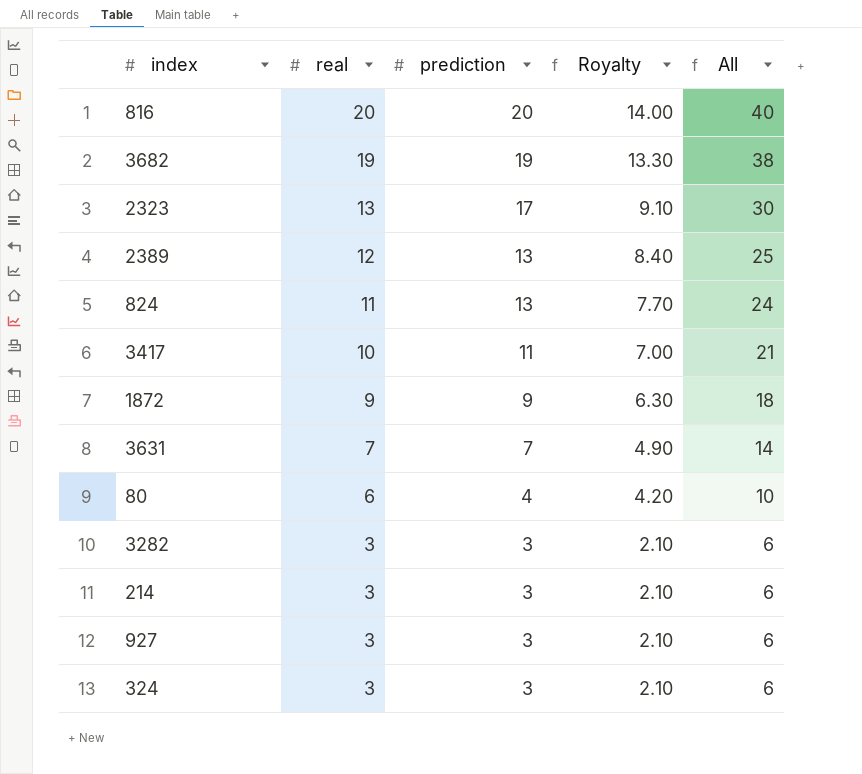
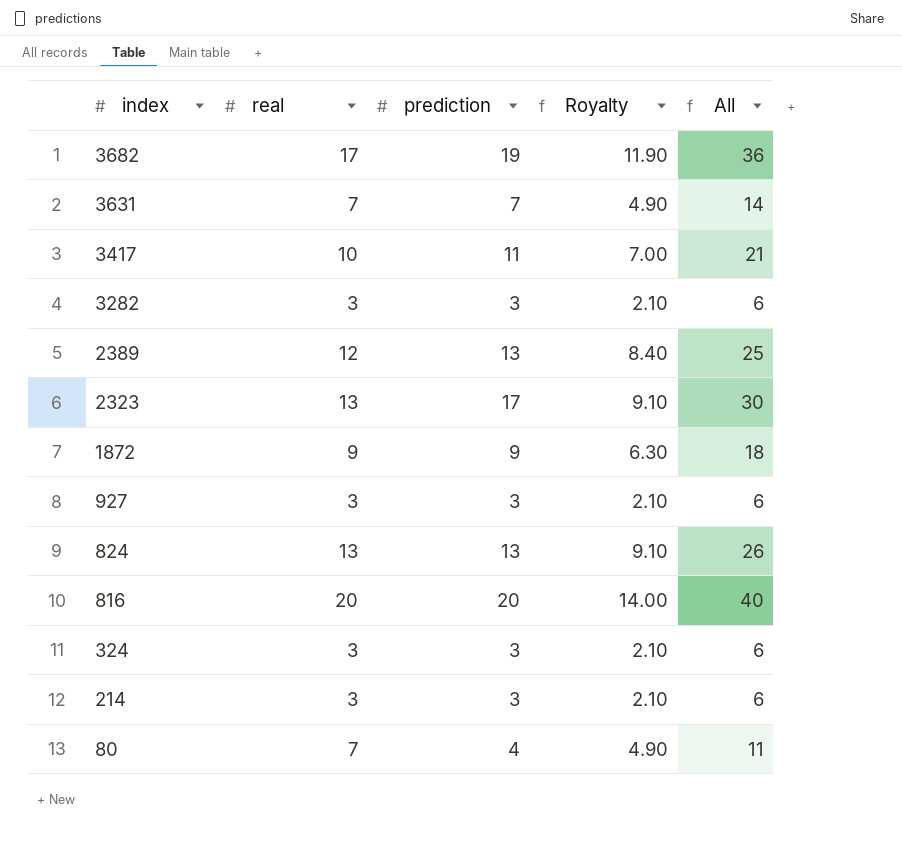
row order: real descending -> index descending
3682 | real: 19 -> 17
3682 | Royalty: 13.30 -> 11.90
3682 | All: 38 -> 36
824 | real: 11 -> 13
824 | Royalty: 7.70 -> 9.10
824 | All: 24 -> 26
80 | real: 6 -> 7
80 | Royalty: 4.20 -> 4.90
80 | All: 10 -> 11

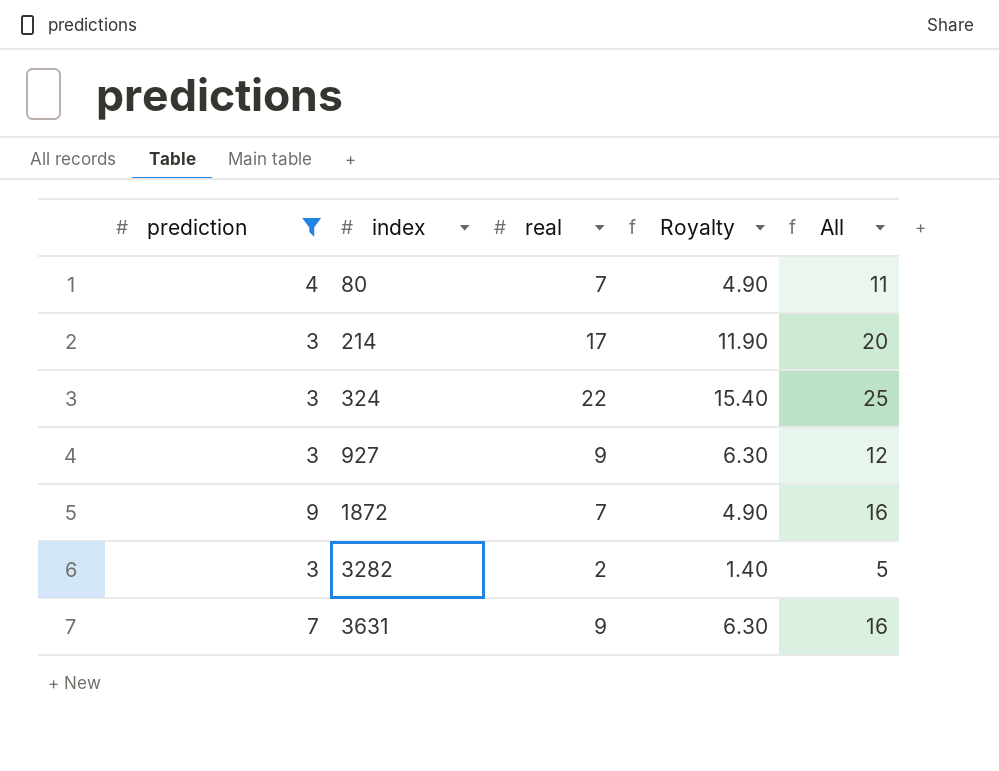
filter: none -> prediction <= 9
row order: index descending -> index ascending
column prediction | position: 3 -> 1
214 | real: 3 -> 17
214 | Royalty: 2.10 -> 11.90
214 | All: 6 -> 20
324 | real: 3 -> 22
324 | Royalty: 2.10 -> 15.40
324 | All: 6 -> 25
927 | real: 3 -> 9
927 | Royalty: 2.10 -> 6.30
927 | All: 6 -> 12
1872 | real: 9 -> 7
1872 | Royalty: 6.30 -> 4.90
1872 | All: 18 -> 16
3282 | real: 3 -> 2
3282 | Royalty: 2.10 -> 1.40
3282 | All: 6 -> 5
3631 | real: 7 -> 9
3631 | Royalty: 4.90 -> 6.30
3631 | All: 14 -> 16

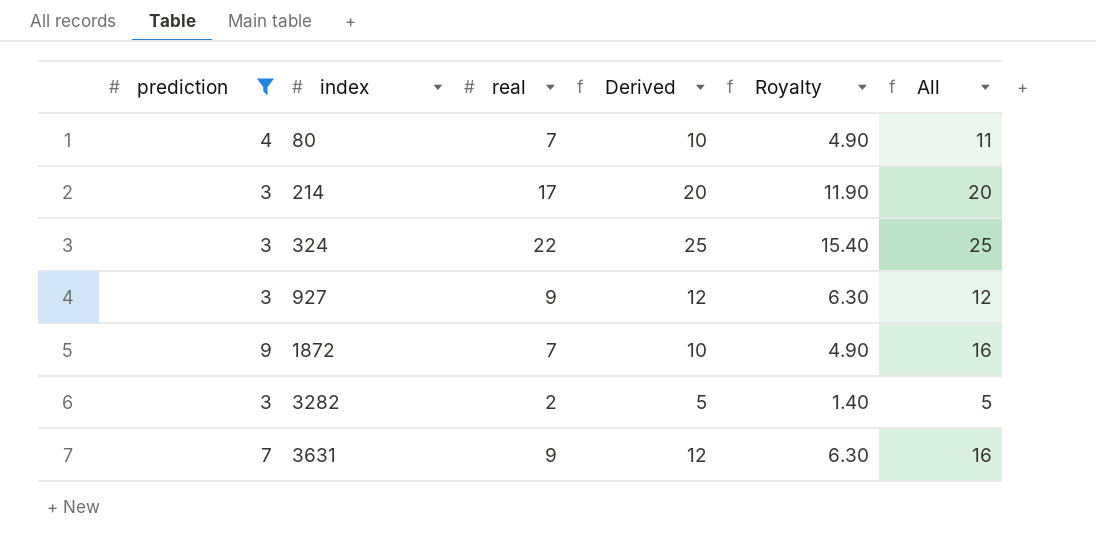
column Derived | formula: none -> [real] + 3

